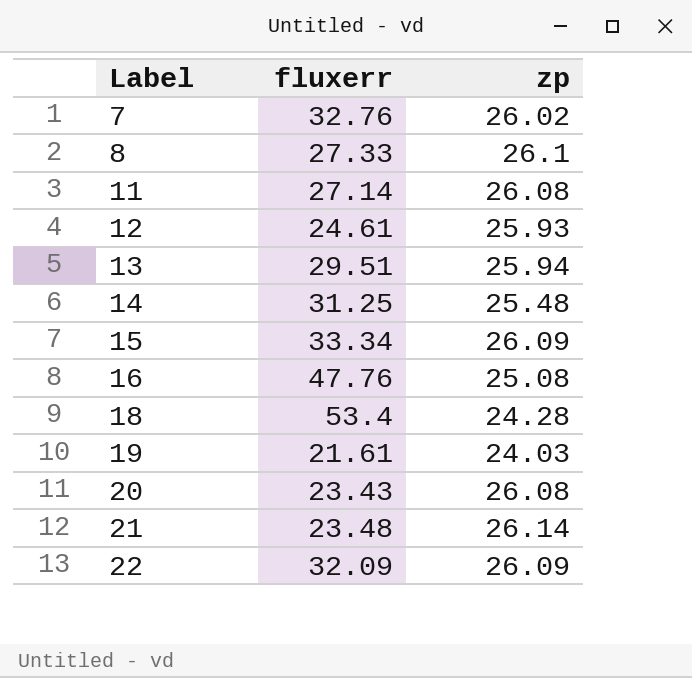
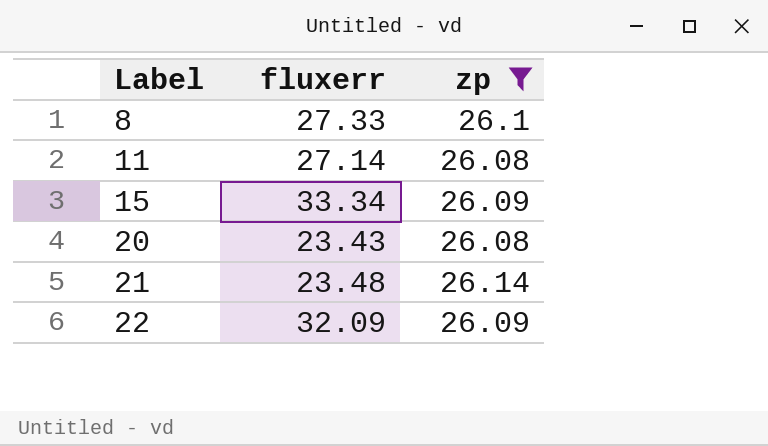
filter: none -> zp >= 26.08

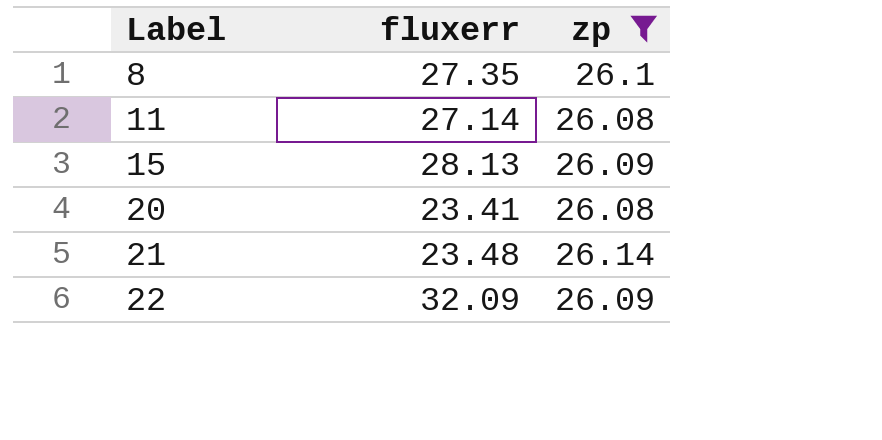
8 | fluxerr: 27.33 -> 27.35
15 | fluxerr: 33.34 -> 28.13
20 | fluxerr: 23.43 -> 23.41

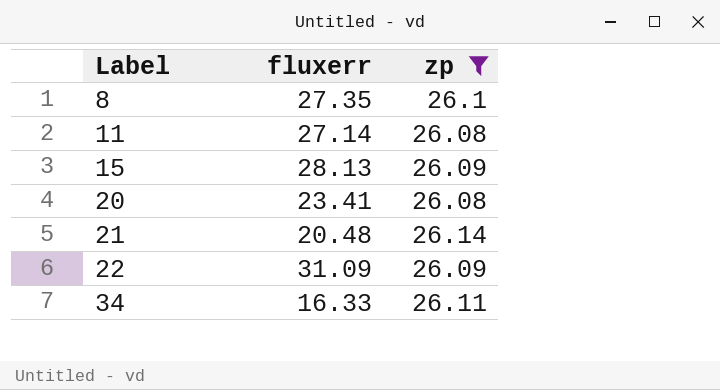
21 | fluxerr: 23.48 -> 20.48
22 | fluxerr: 32.09 -> 31.09
row 34: none -> 16.33 | 26.11

